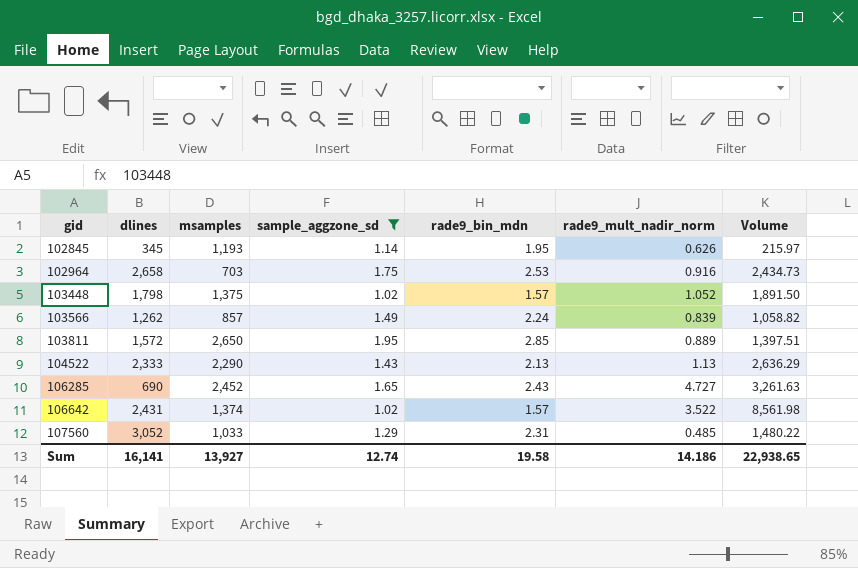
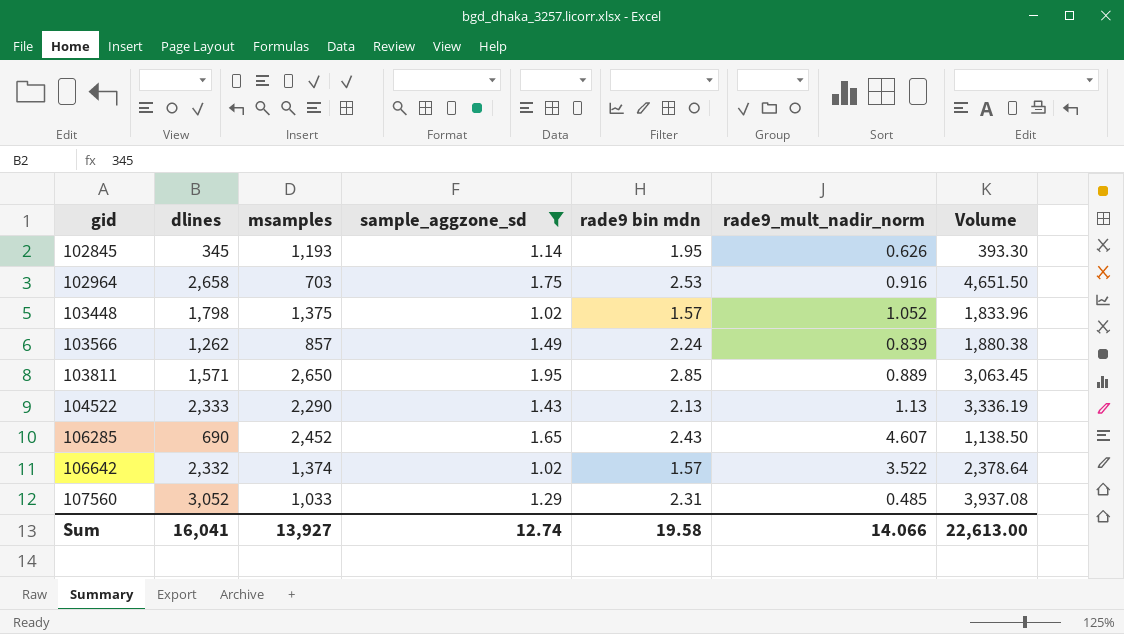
column name: rade9_bin_mdn -> rade9 bin mdn
column Volume | formula: [dlines] * [rade9_mult_nadir_norm] -> [dlines] * [sample_aggzone_sd]
103811 | dlines: 1,572 -> 1,571
106285 | rade9_mult_nadir_norm: 4.727 -> 4.607
106642 | dlines: 2,431 -> 2,332
Sum | dlines: 16,141 -> 16,041
Sum | rade9_mult_nadir_norm: 14.186 -> 14.066
Sum | Volume: 22,938.65 -> 22,613.00

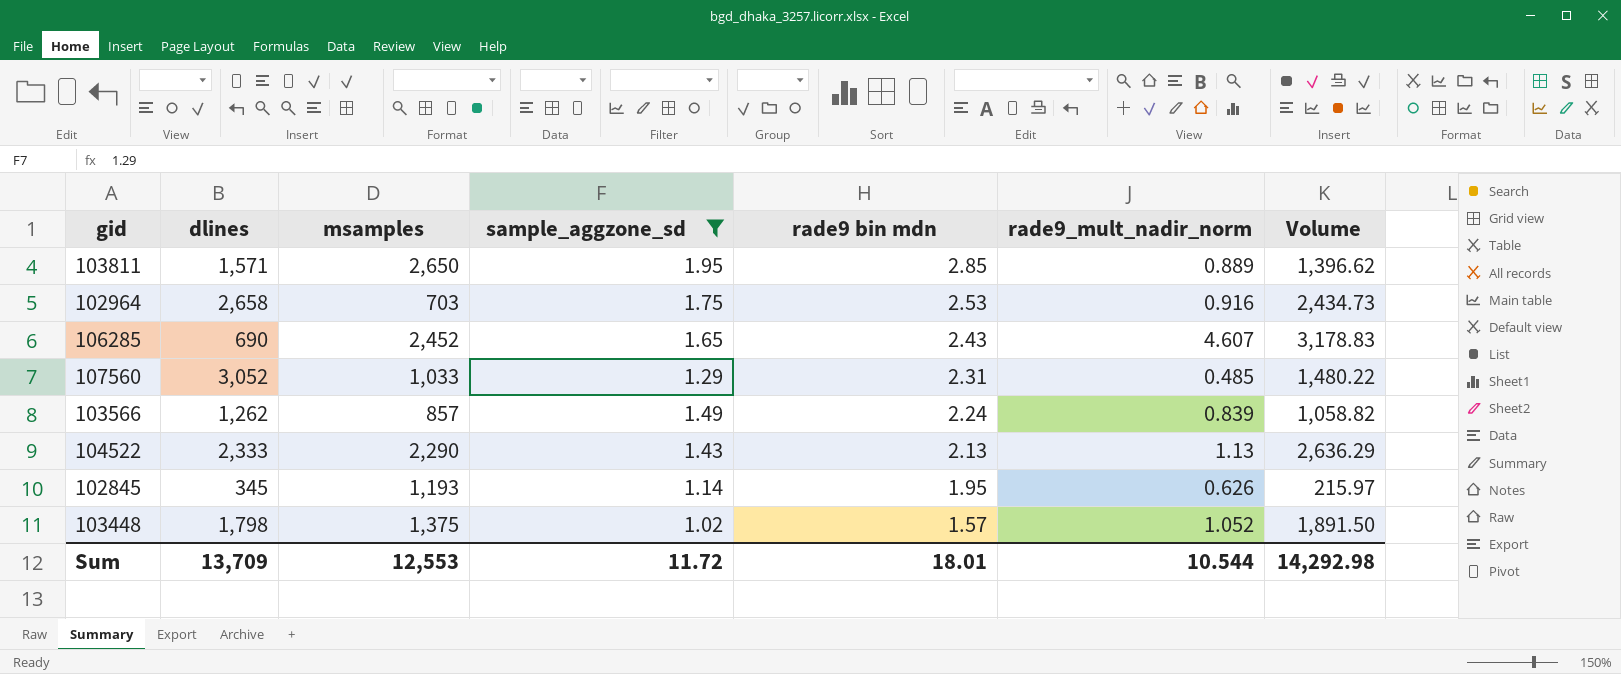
row order: gid ascending -> rade9 bin mdn descending
column Volume | formula: [dlines] * [sample_aggzone_sd] -> [dlines] * [rade9_mult_nadir_norm]
row 106642: 2,332 | 1,374 | 1.02 | 1.57 | 3.522 | 2,378.64 -> none
Sum | dlines: 16,041 -> 13,709
Sum | msamples: 13,927 -> 12,553
Sum | sample_aggzone_sd: 12.74 -> 11.72
Sum | rade9 bin mdn: 19.58 -> 18.01
Sum | rade9_mult_nadir_norm: 14.066 -> 10.544
Sum | Volume: 22,613.00 -> 14,292.98

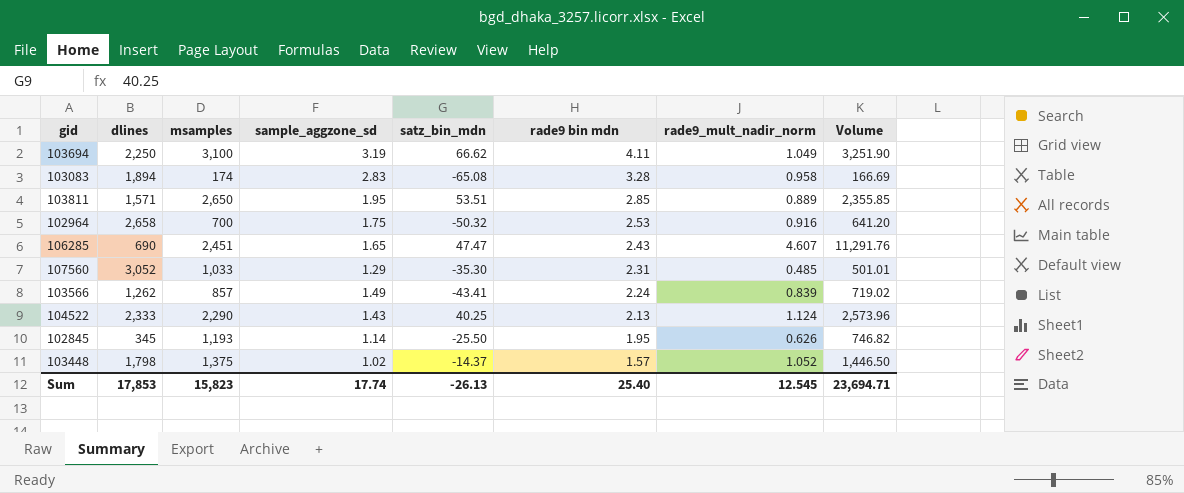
filter: sample_aggzone_sd <= 1.95 -> none
column satz_bin_mdn | position: none -> 5
column Volume | formula: [dlines] * [rade9_mult_nadir_norm] -> [msamples] * [rade9_mult_nadir_norm]
102964 | msamples: 703 -> 700
106285 | msamples: 2,452 -> 2,451
104522 | rade9_mult_nadir_norm: 1.13 -> 1.124
Sum | dlines: 13,709 -> 17,853
Sum | msamples: 12,553 -> 15,823
Sum | sample_aggzone_sd: 11.72 -> 17.74
Sum | rade9 bin mdn: 18.01 -> 25.40
Sum | rade9_mult_nadir_norm: 10.544 -> 12.545
Sum | Volume: 14,292.98 -> 23,694.71

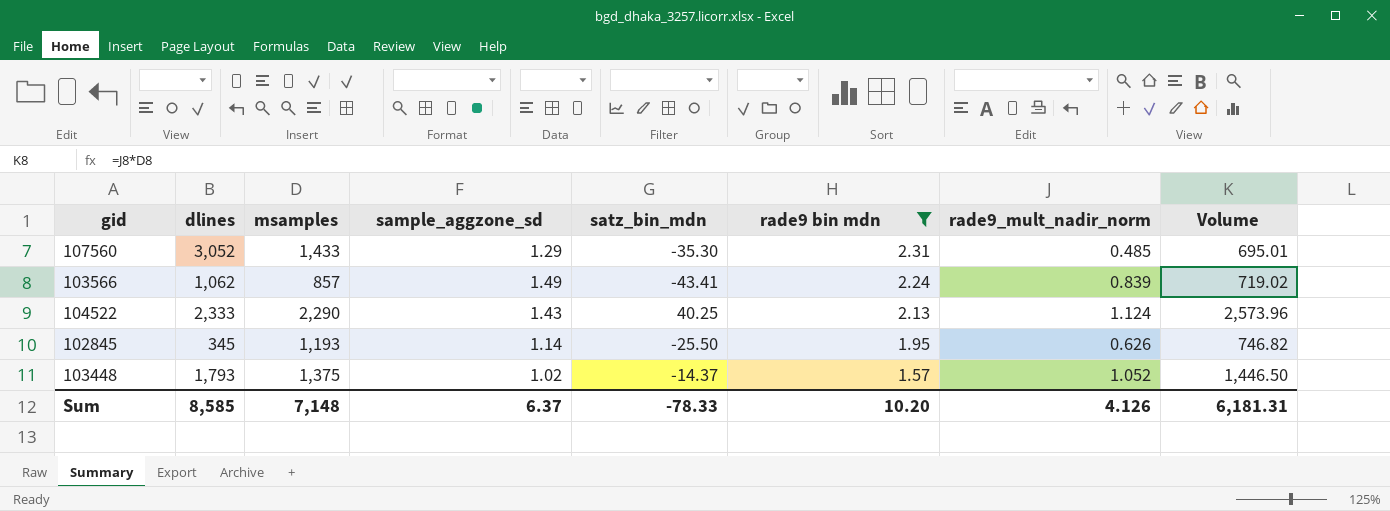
filter: none -> rade9 bin mdn <= 2.31
107560 | msamples: 1,033 -> 1,433
107560 | Volume: 501.01 -> 695.01
103566 | dlines: 1,262 -> 1,062
103448 | dlines: 1,798 -> 1,793
Sum | dlines: 17,853 -> 8,585
Sum | msamples: 15,823 -> 7,148
Sum | sample_aggzone_sd: 17.74 -> 6.37
Sum | satz_bin_mdn: -26.13 -> -78.33
Sum | rade9 bin mdn: 25.40 -> 10.20
Sum | rade9_mult_nadir_norm: 12.545 -> 4.126
Sum | Volume: 23,694.71 -> 6,181.31

